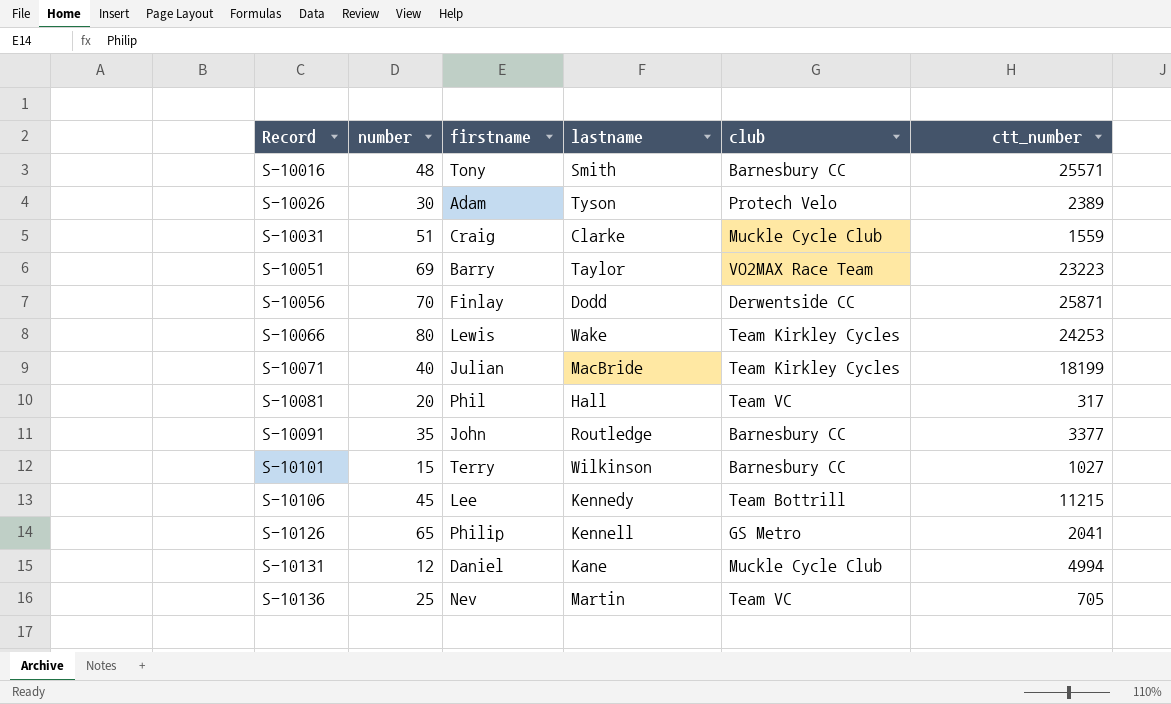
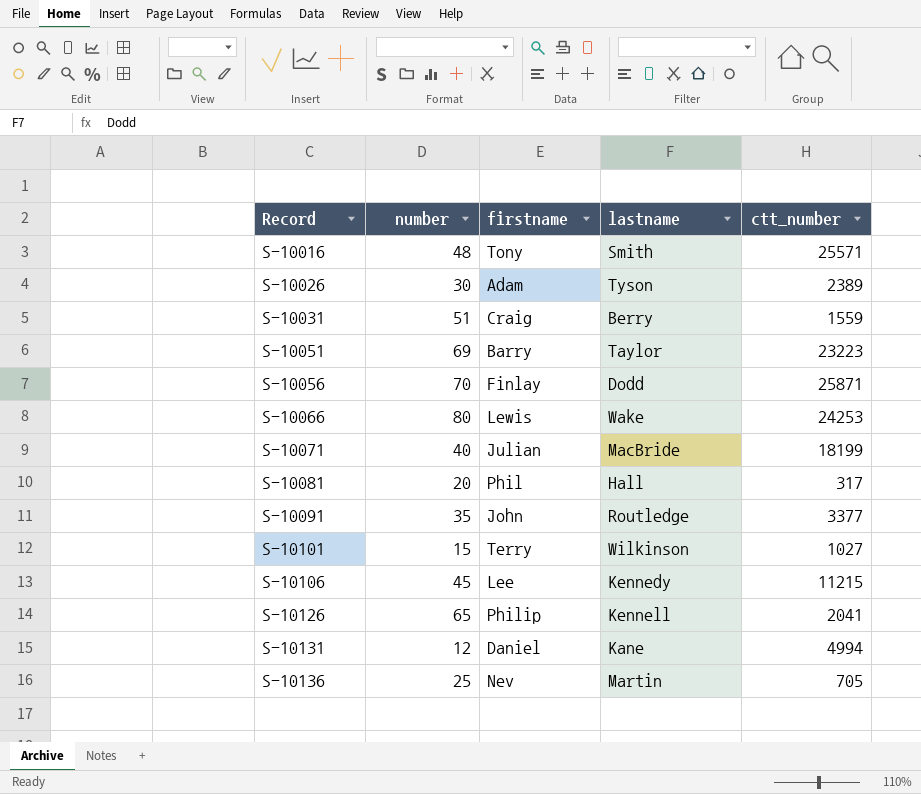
column club | position: 5 -> none
S-10031 | lastname: Clarke -> Berry

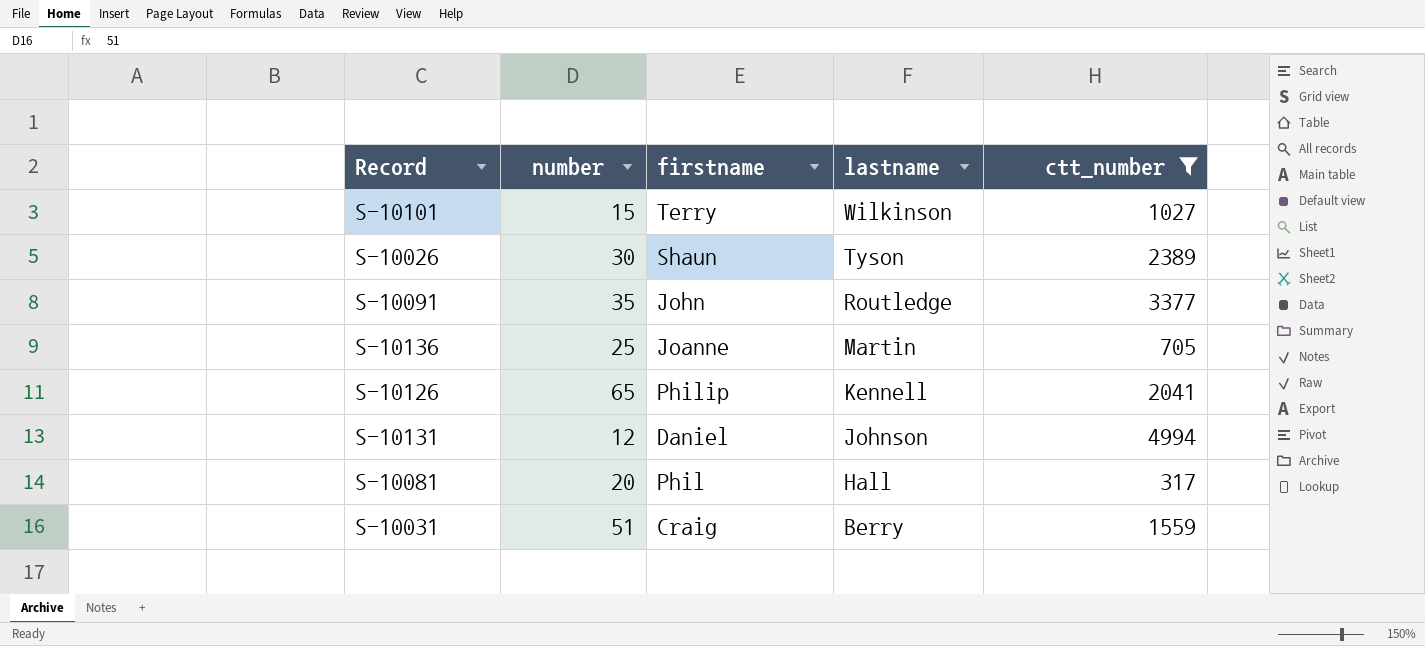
filter: none -> ctt_number <= 4994
row order: Record ascending -> lastname descending
S-10026 | firstname: Adam -> Shaun
S-10136 | firstname: Nev -> Joanne
S-10131 | lastname: Kane -> Johnson

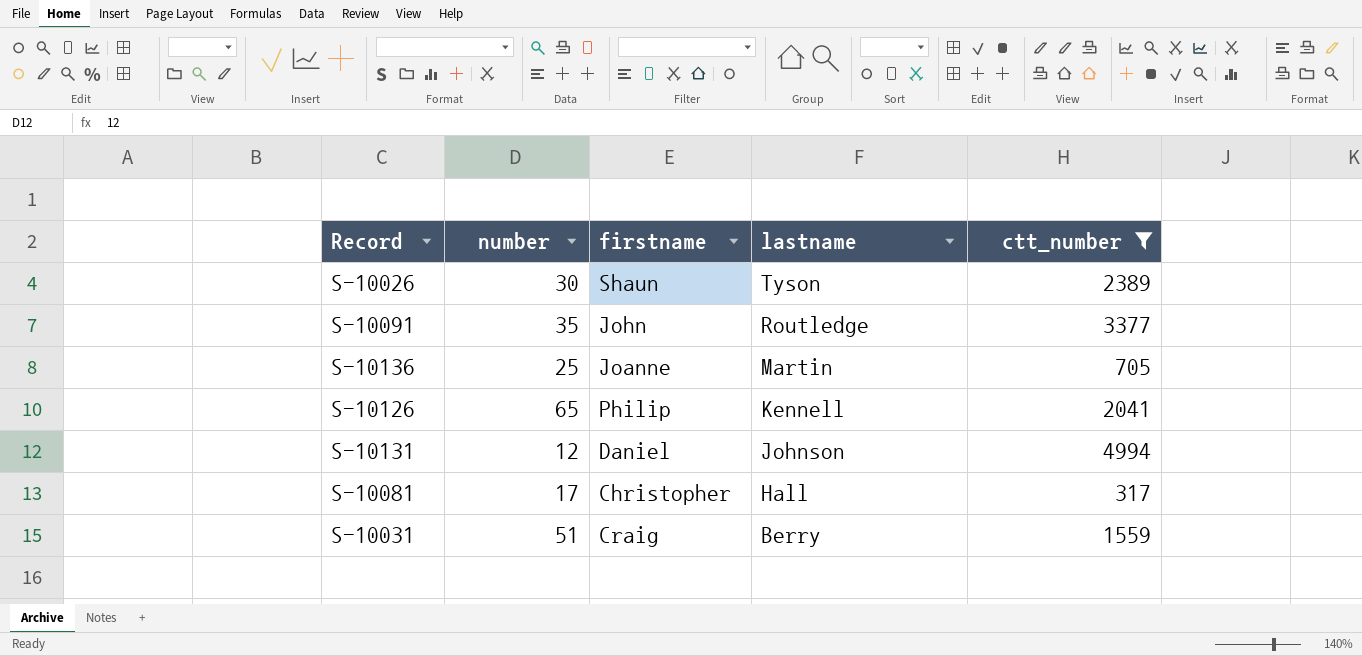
row S-10101: 15 | Terry | Wilkinson | 1027 -> none
S-10081 | number: 20 -> 17
S-10081 | firstname: Phil -> Christopher

